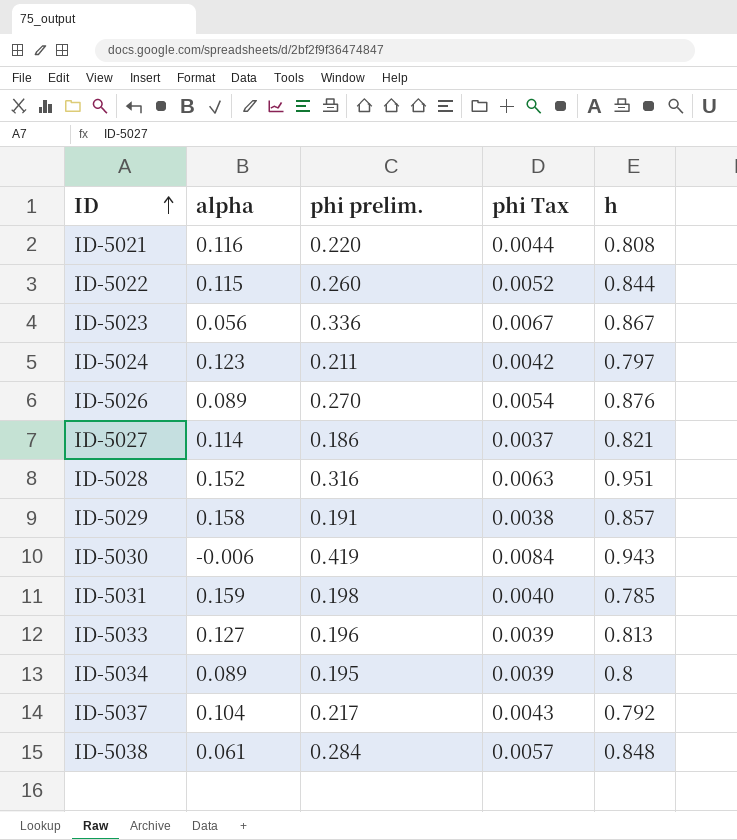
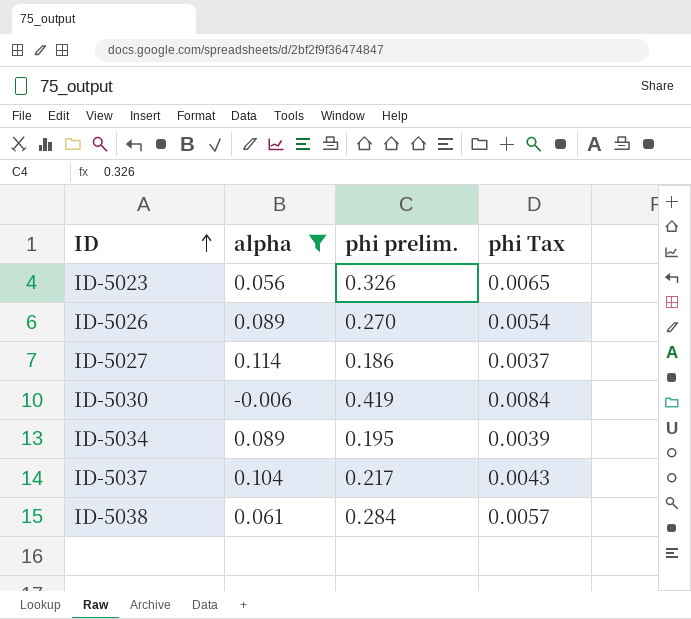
filter: none -> alpha <= 0.114
column h | position: 5 -> none
ID-5023 | phi prelim.: 0.336 -> 0.326
ID-5023 | phi Tax: 0.0067 -> 0.0065

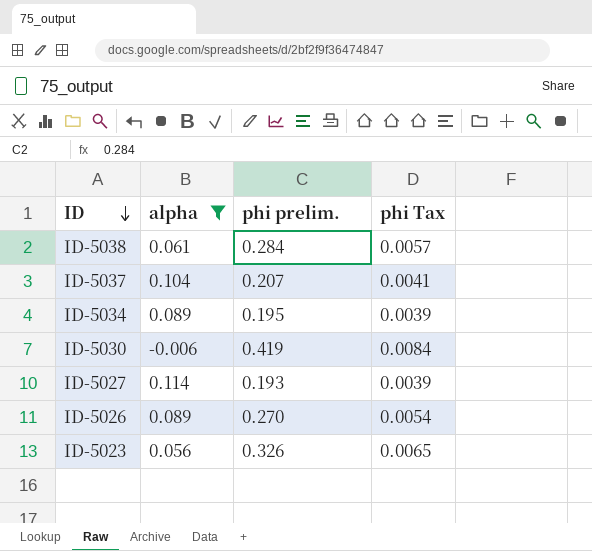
row order: ID ascending -> ID descending
ID-5037 | phi prelim.: 0.217 -> 0.207
ID-5037 | phi Tax: 0.0043 -> 0.0041
ID-5027 | phi prelim.: 0.186 -> 0.193
ID-5027 | phi Tax: 0.0037 -> 0.0039

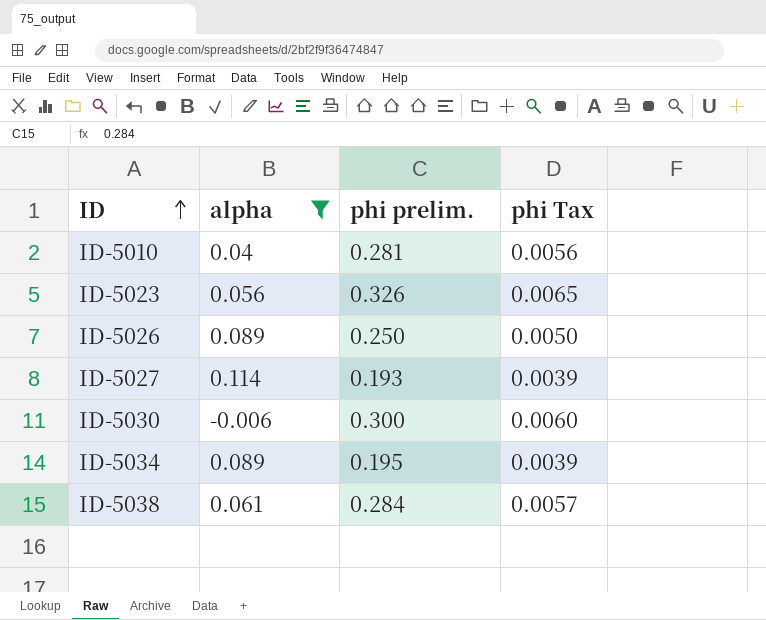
row order: ID descending -> ID ascending
row ID-5037: 0.104 | 0.207 | 0.0041 -> none
row ID-5010: none -> 0.04 | 0.281 | 0.0056
ID-5026 | phi prelim.: 0.270 -> 0.250
ID-5026 | phi Tax: 0.0054 -> 0.0050
ID-5030 | phi prelim.: 0.419 -> 0.300
ID-5030 | phi Tax: 0.0084 -> 0.0060

